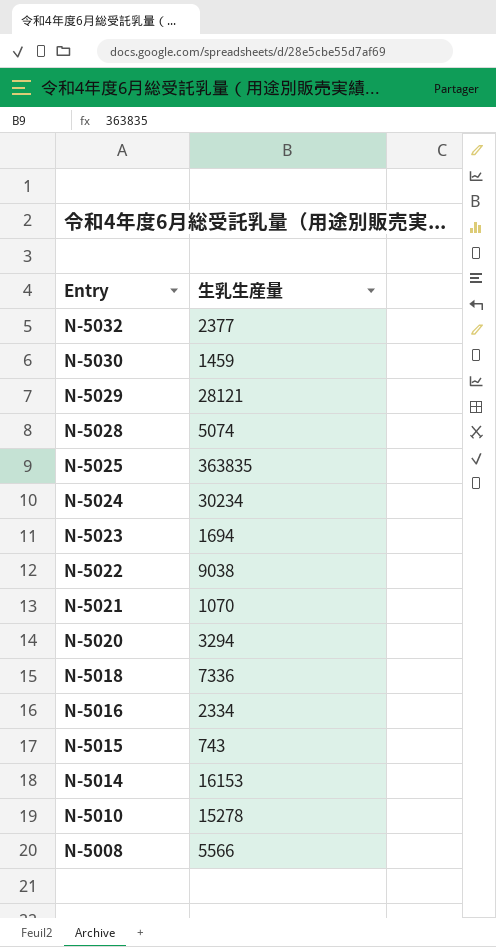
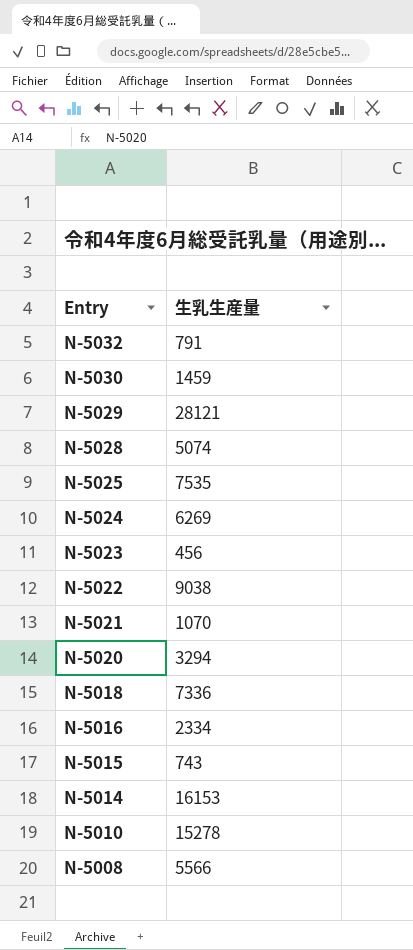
N-5032 | 生乳生産量: 2377 -> 791
N-5025 | 生乳生産量: 363835 -> 7535
N-5024 | 生乳生産量: 30234 -> 6269
N-5023 | 生乳生産量: 1694 -> 456

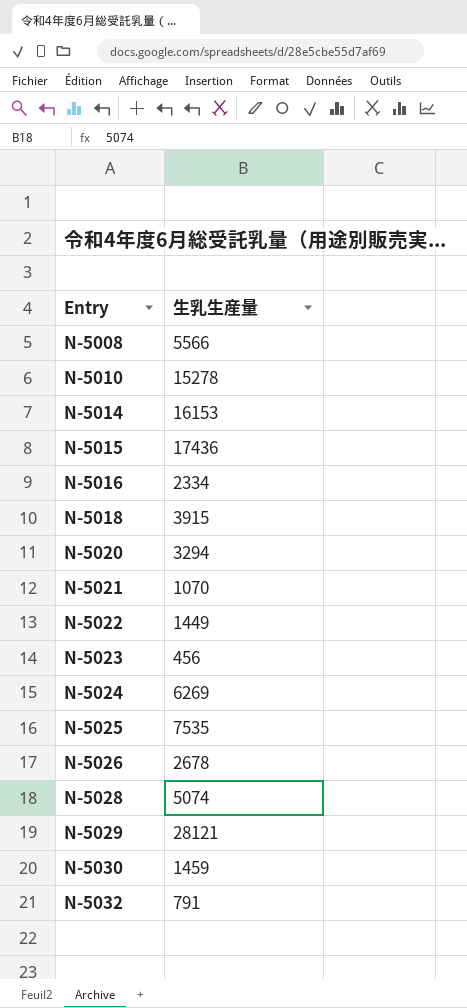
row order: Entry descending -> Entry ascending
N-5015 | 生乳生産量: 743 -> 17436
N-5018 | 生乳生産量: 7336 -> 3915
N-5022 | 生乳生産量: 9038 -> 1449
row N-5026: none -> 2678

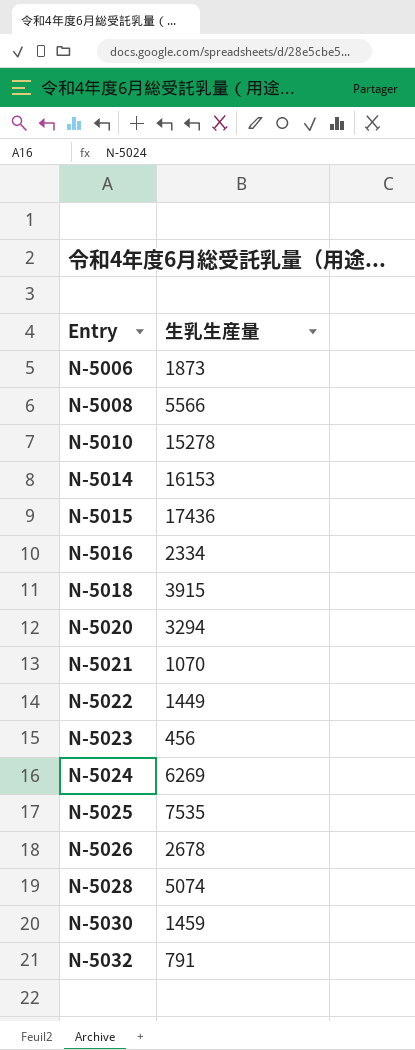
row N-5029: 28121 -> none
row N-5006: none -> 1873

